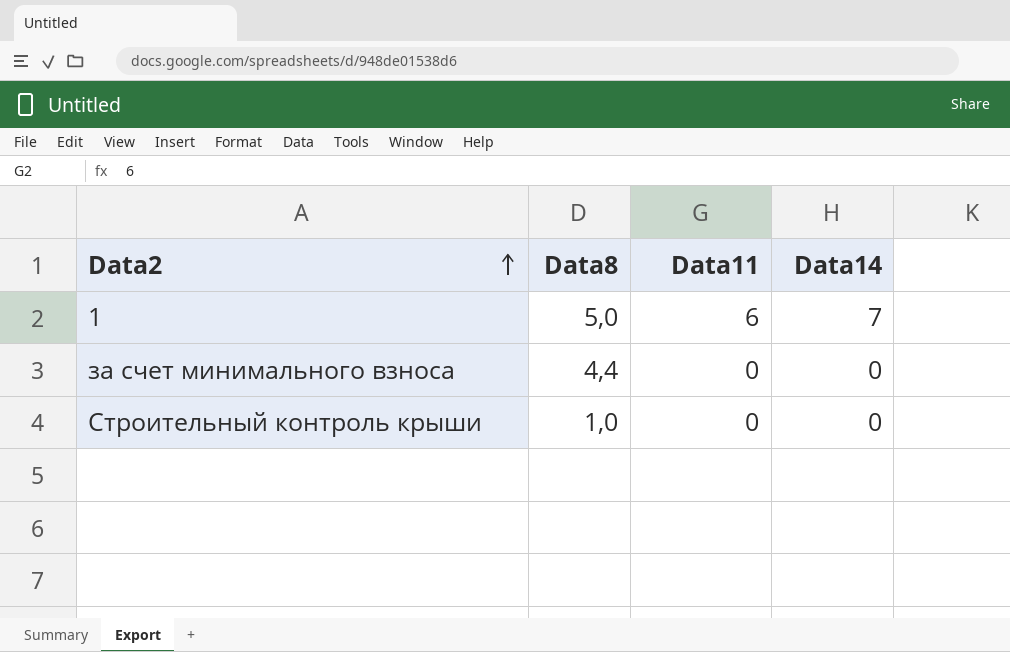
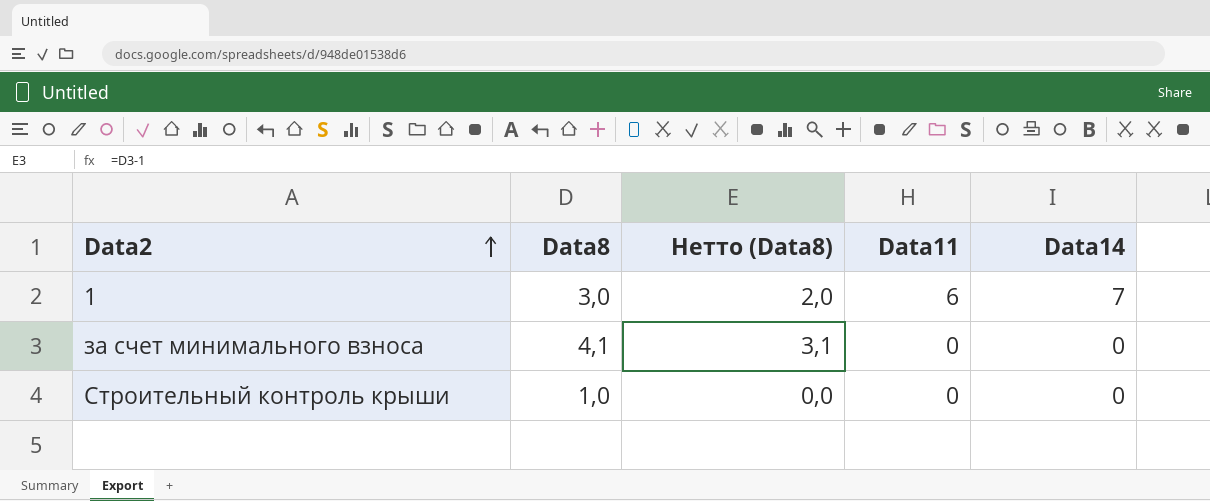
column Нетто (Data8) | formula: none -> [Data8] - 1
1 | Data8: 5,0 -> 3,0
за счет минимального взноса | Data8: 4,4 -> 4,1

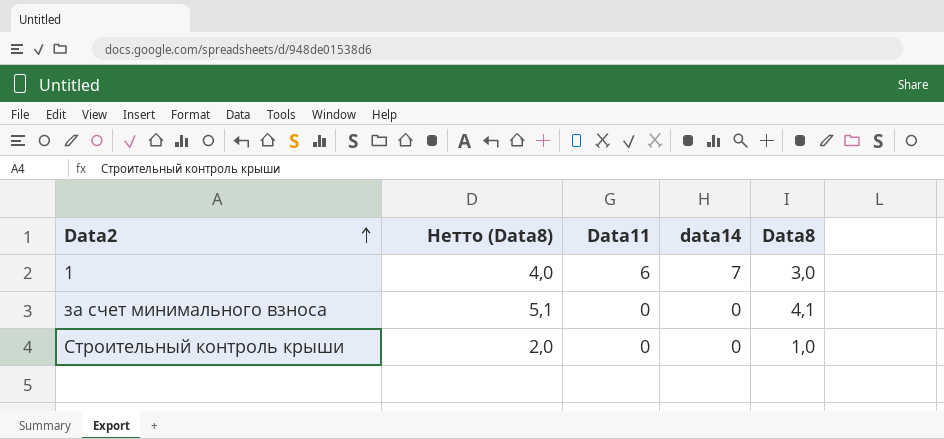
column Нетто (Data8) | formula: [Data8] - 1 -> [Data8] + 1
column name: Data14 -> data14
column Data8 | position: 2 -> 5

